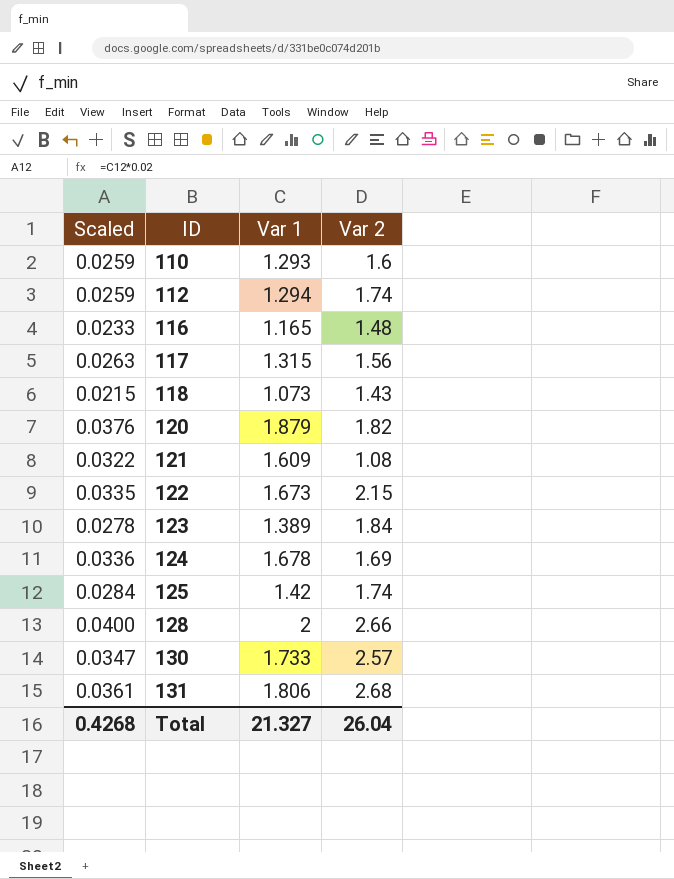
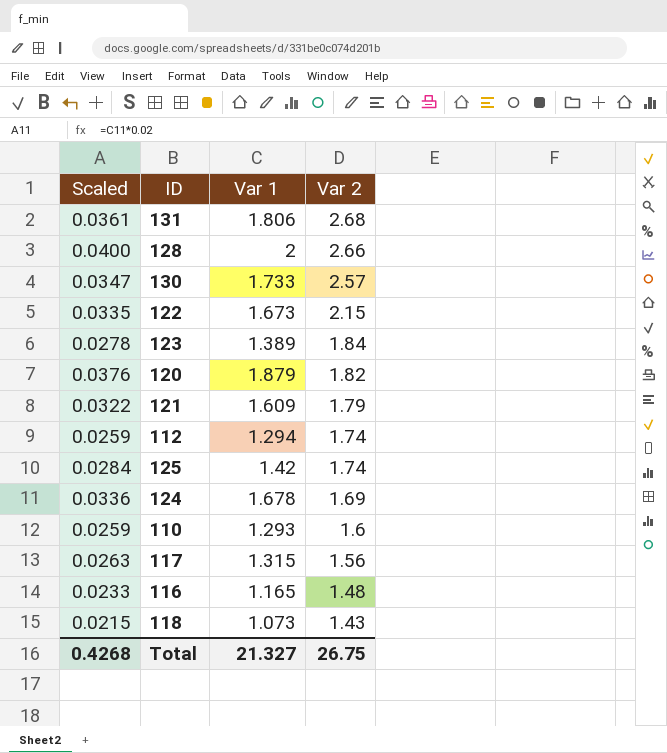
row order: ID ascending -> Var 2 descending
121 | Var 2: 1.08 -> 1.79
Total | Var 2: 26.04 -> 26.75

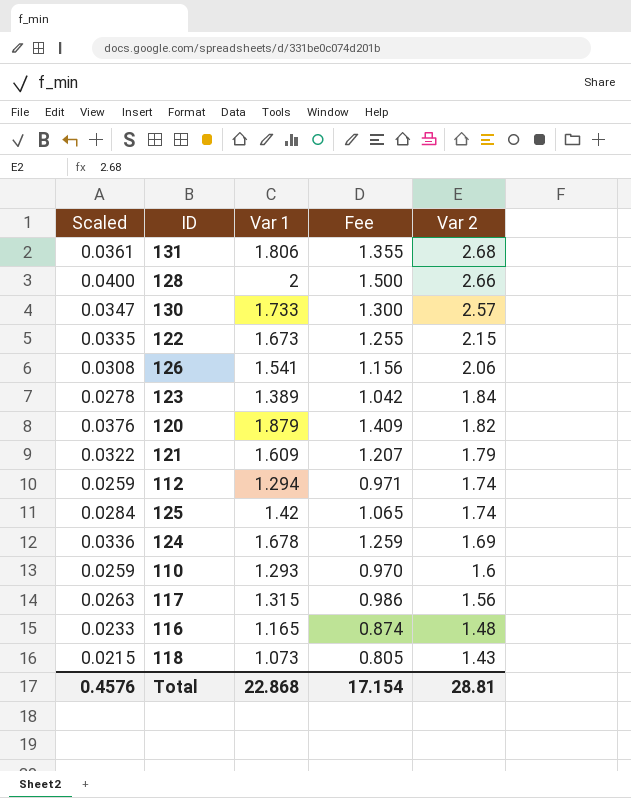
column Fee | formula: none -> [Var 1] * 0.75
row 126: none -> 0.0308 | 1.541 | 1.156 | 2.06
Total | Scaled: 0.4268 -> 0.4576
Total | Var 1: 21.327 -> 22.868
Total | Var 2: 26.75 -> 28.81

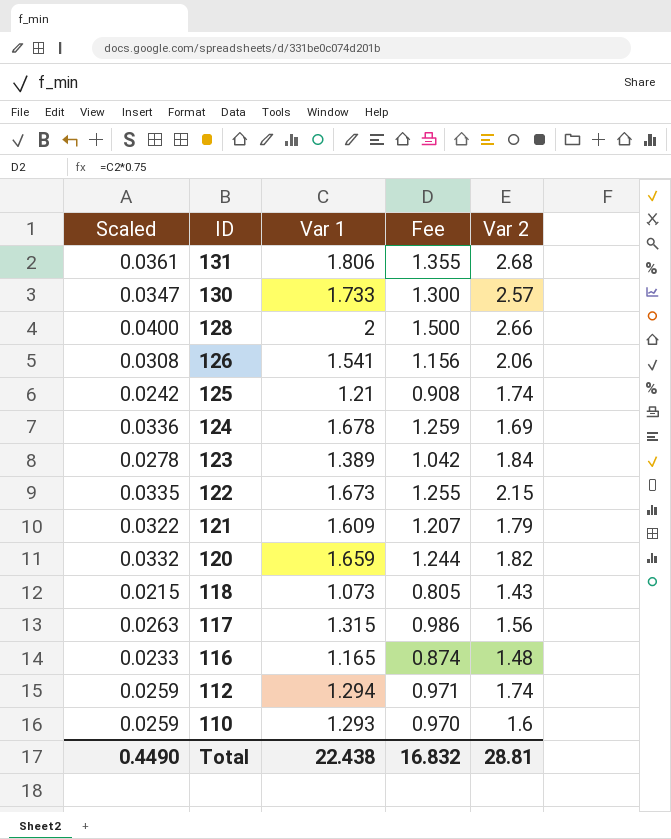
row order: Var 2 descending -> ID descending
125 | Scaled: 0.0284 -> 0.0242
125 | Var 1: 1.42 -> 1.21
125 | Fee: 1.065 -> 0.908
120 | Scaled: 0.0376 -> 0.0332
120 | Var 1: 1.879 -> 1.659
120 | Fee: 1.409 -> 1.244
Total | Scaled: 0.4576 -> 0.4490
Total | Var 1: 22.868 -> 22.438
Total | Fee: 17.154 -> 16.832

